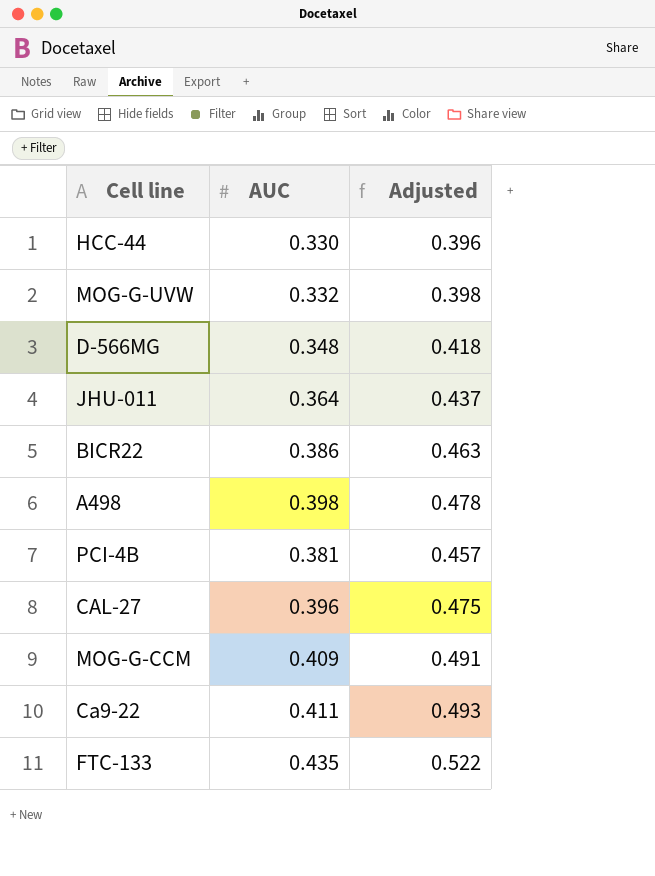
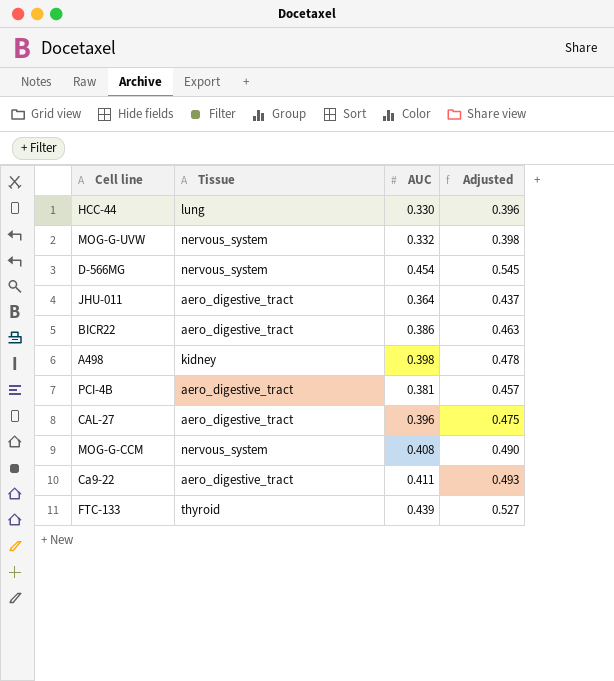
column Tissue | position: none -> 2
D-566MG | AUC: 0.348 -> 0.454
D-566MG | Adjusted: 0.418 -> 0.545
MOG-G-CCM | AUC: 0.409 -> 0.408
MOG-G-CCM | Adjusted: 0.491 -> 0.490
FTC-133 | AUC: 0.435 -> 0.439
FTC-133 | Adjusted: 0.522 -> 0.527

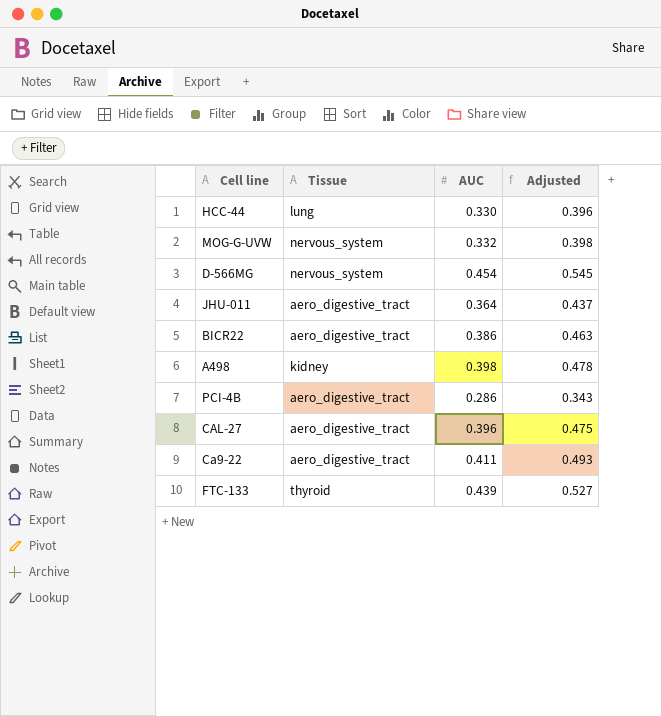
row MOG-G-CCM: nervous_system | 0.408 | 0.490 -> none
PCI-4B | AUC: 0.381 -> 0.286
PCI-4B | Adjusted: 0.457 -> 0.343

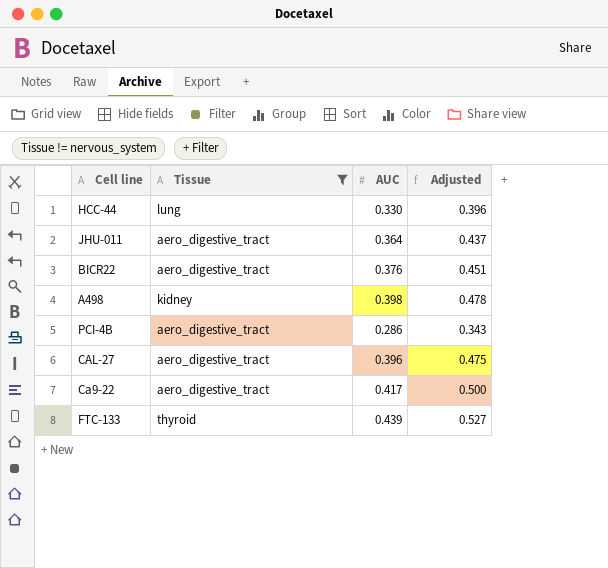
filter: none -> Tissue != nervous_system
BICR22 | AUC: 0.386 -> 0.376
BICR22 | Adjusted: 0.463 -> 0.451
Ca9-22 | AUC: 0.411 -> 0.417
Ca9-22 | Adjusted: 0.493 -> 0.500

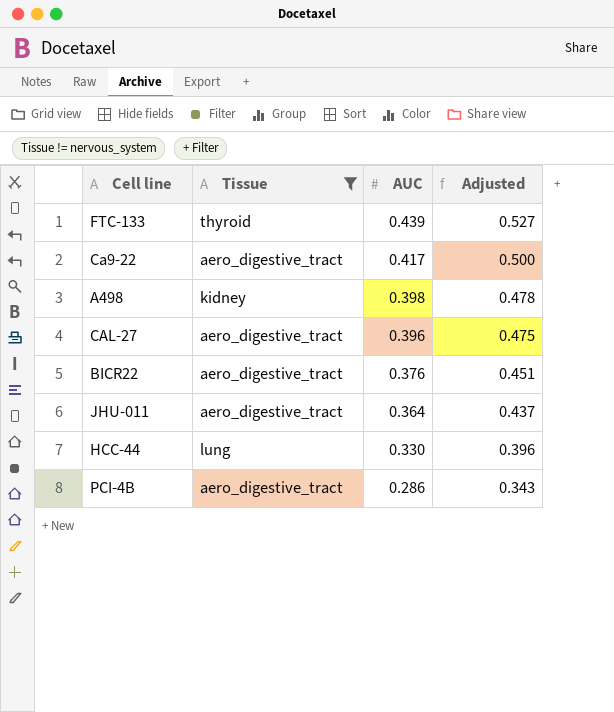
row order: none -> AUC descending

